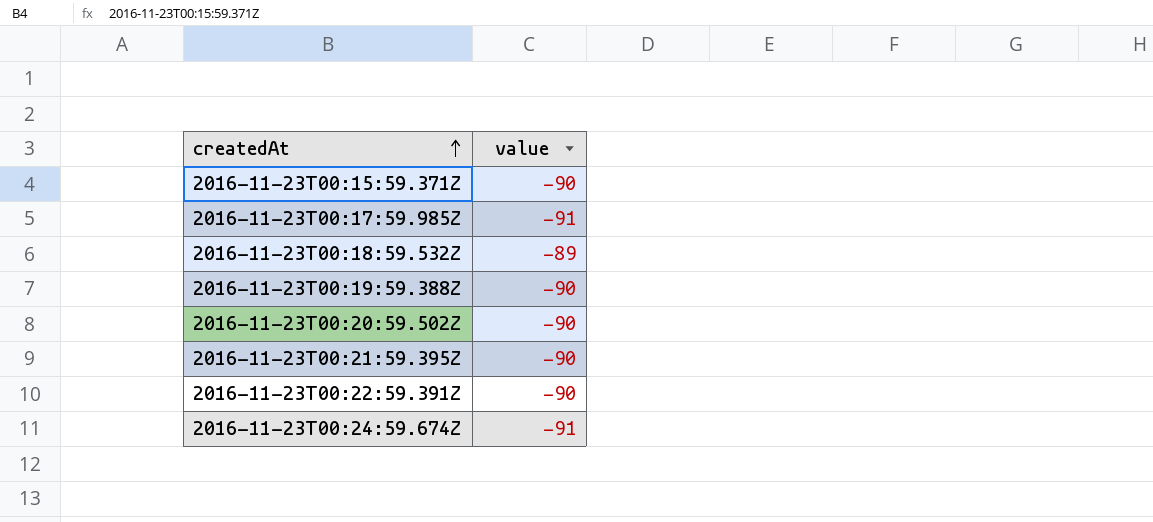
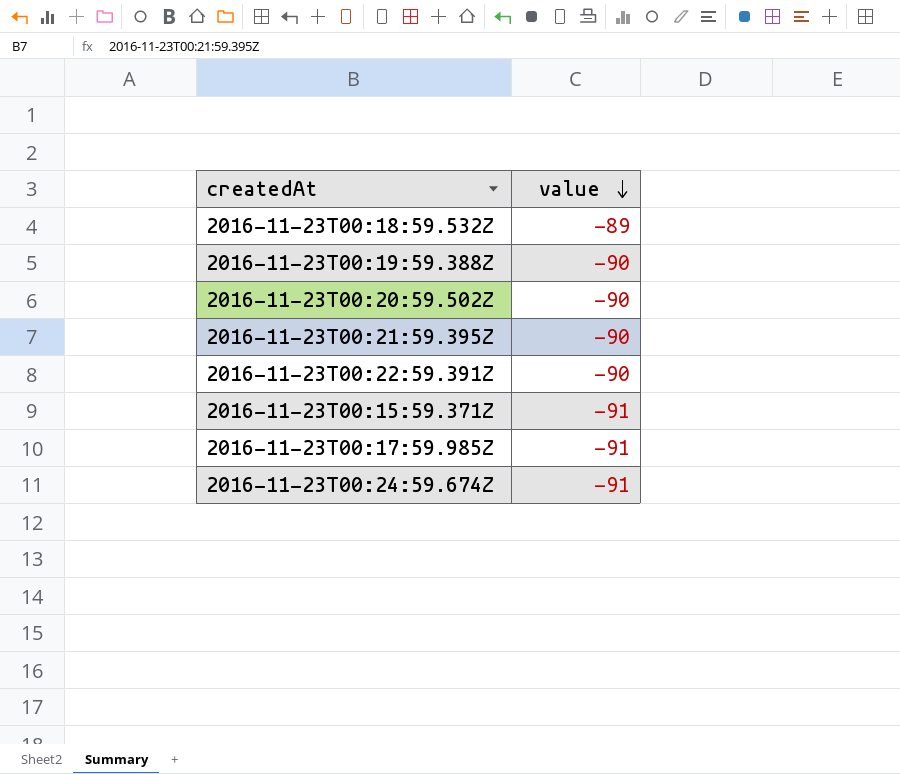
row order: createdAt ascending -> value descending
2016-11-23T00:15:59.371Z | value: -90 -> -91

